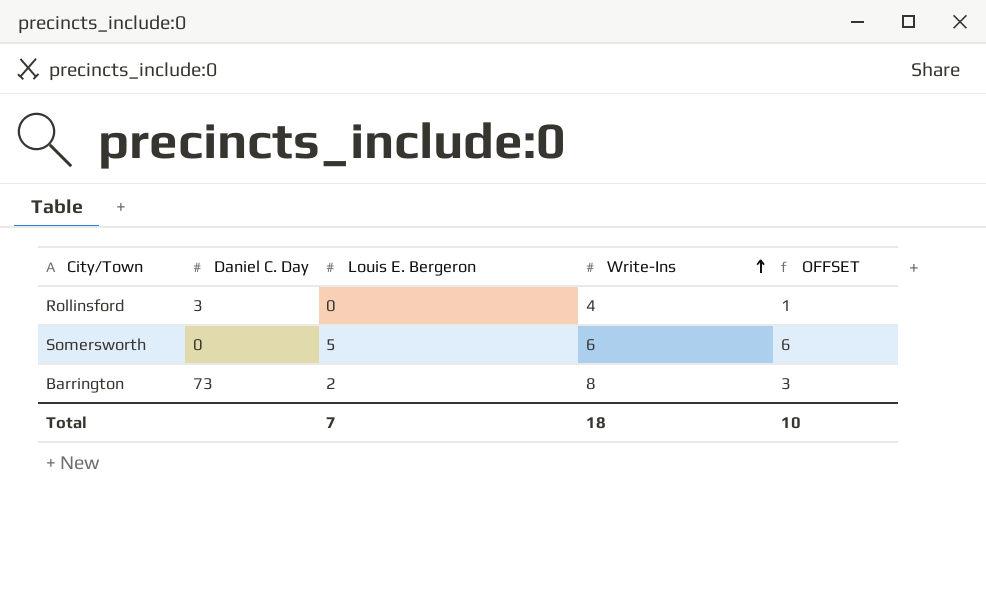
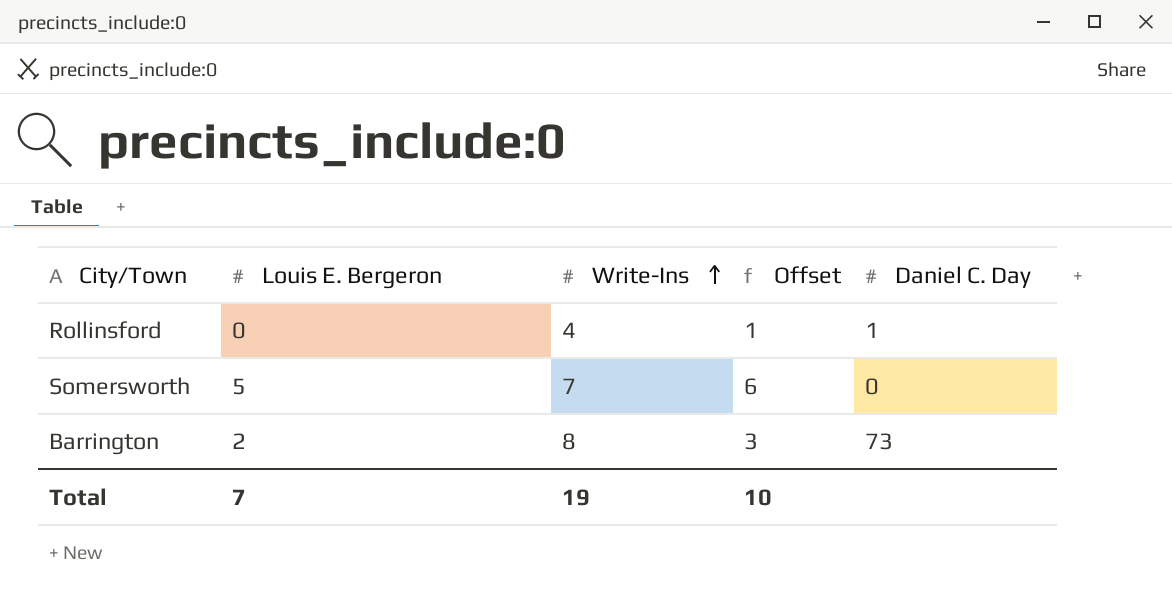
column name: OFFSET -> Offset
column Daniel C. Day | position: 2 -> 5
Rollinsford | Daniel C. Day: 3 -> 1
Somersworth | Write-Ins: 6 -> 7
Total | Write-Ins: 18 -> 19

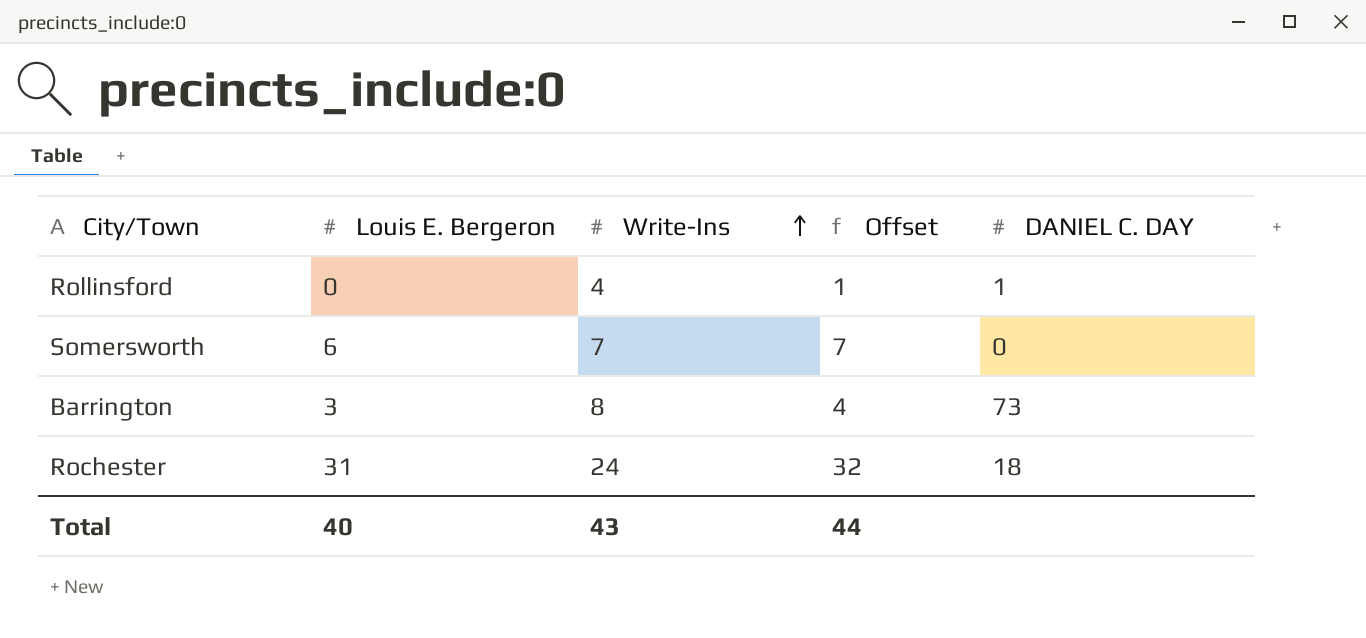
column name: Daniel C. Day -> DANIEL C. DAY
Somersworth | Louis E. Bergeron: 5 -> 6
Somersworth | Offset: 6 -> 7
Barrington | Louis E. Bergeron: 2 -> 3
Barrington | Offset: 3 -> 4
row Rochester: none -> 31 | 24 | 32 | 18
Total | Louis E. Bergeron: 7 -> 40
Total | Write-Ins: 19 -> 43
Total | Offset: 10 -> 44

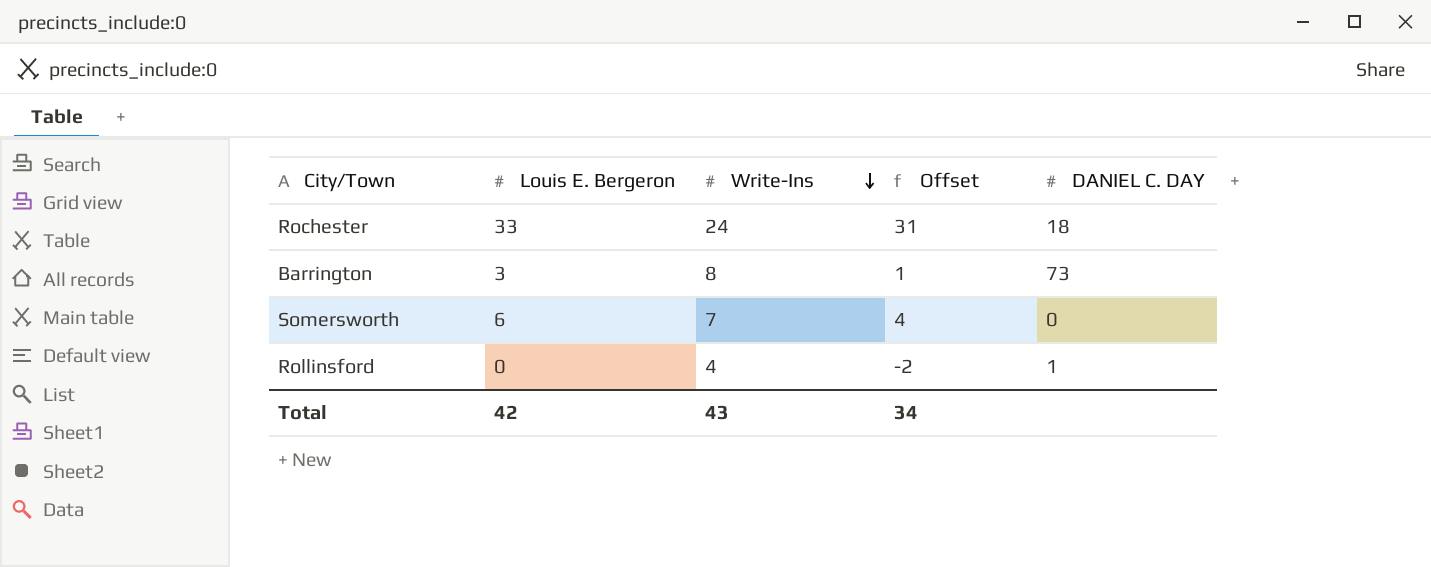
row order: Write-Ins ascending -> Write-Ins descending
column Offset | formula: [Louis E. Bergeron] + 1 -> [Louis E. Bergeron] - 2
Rochester | Louis E. Bergeron: 31 -> 33
Total | Louis E. Bergeron: 40 -> 42
Total | Offset: 44 -> 34

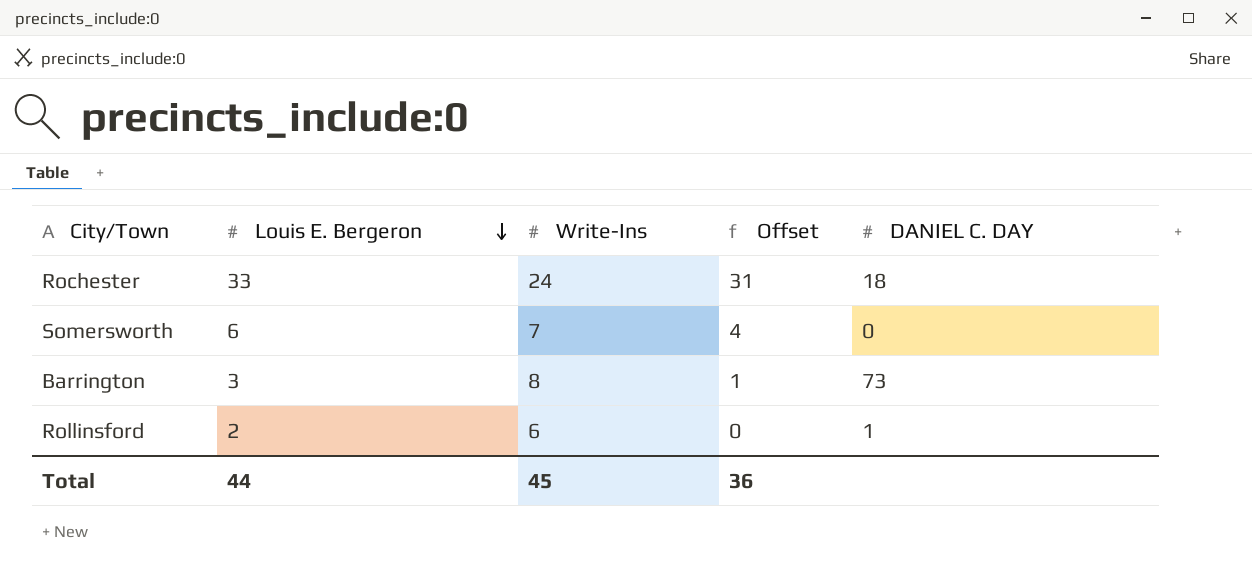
row order: Write-Ins descending -> Louis E. Bergeron descending
Rollinsford | Louis E. Bergeron: 0 -> 2
Rollinsford | Write-Ins: 4 -> 6
Rollinsford | Offset: -2 -> 0
Total | Louis E. Bergeron: 42 -> 44
Total | Write-Ins: 43 -> 45
Total | Offset: 34 -> 36

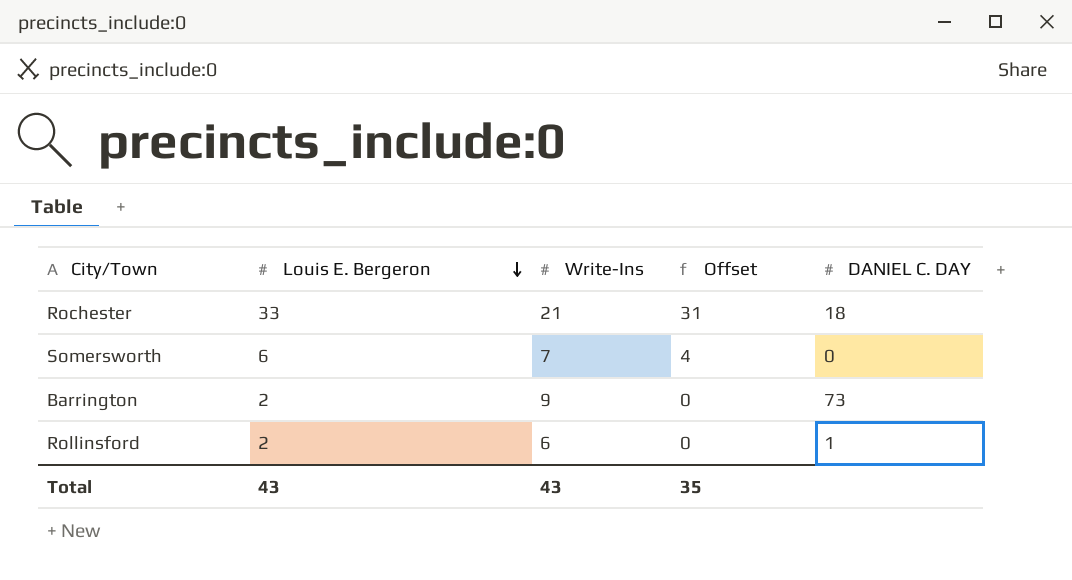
Rochester | Write-Ins: 24 -> 21
Barrington | Louis E. Bergeron: 3 -> 2
Barrington | Write-Ins: 8 -> 9
Barrington | Offset: 1 -> 0
Total | Louis E. Bergeron: 44 -> 43
Total | Write-Ins: 45 -> 43
Total | Offset: 36 -> 35

